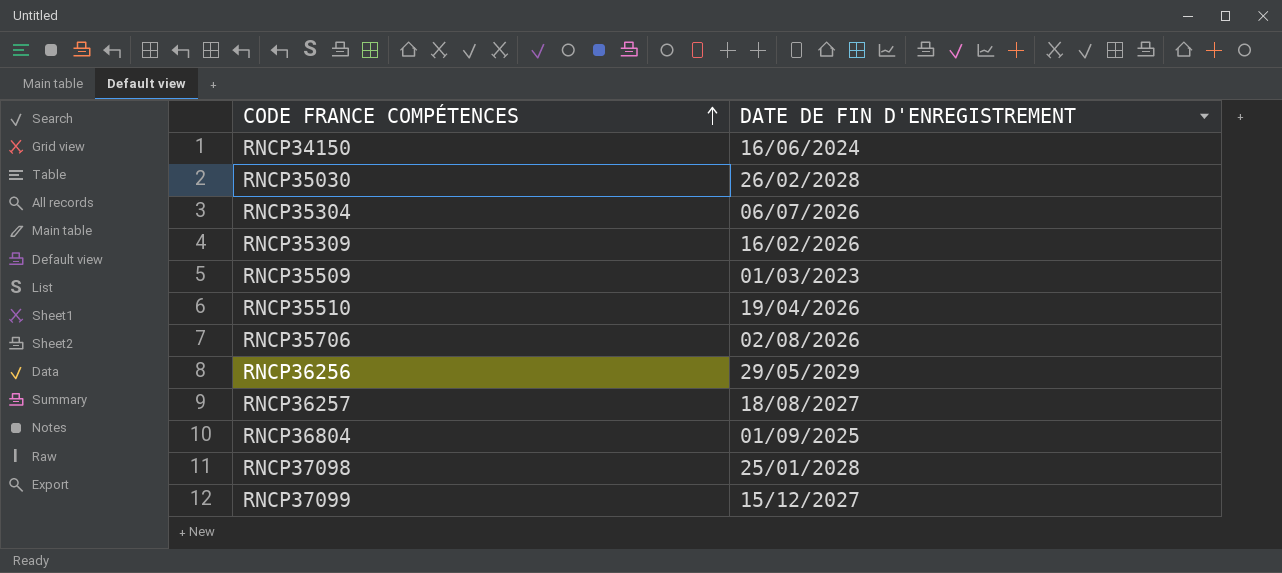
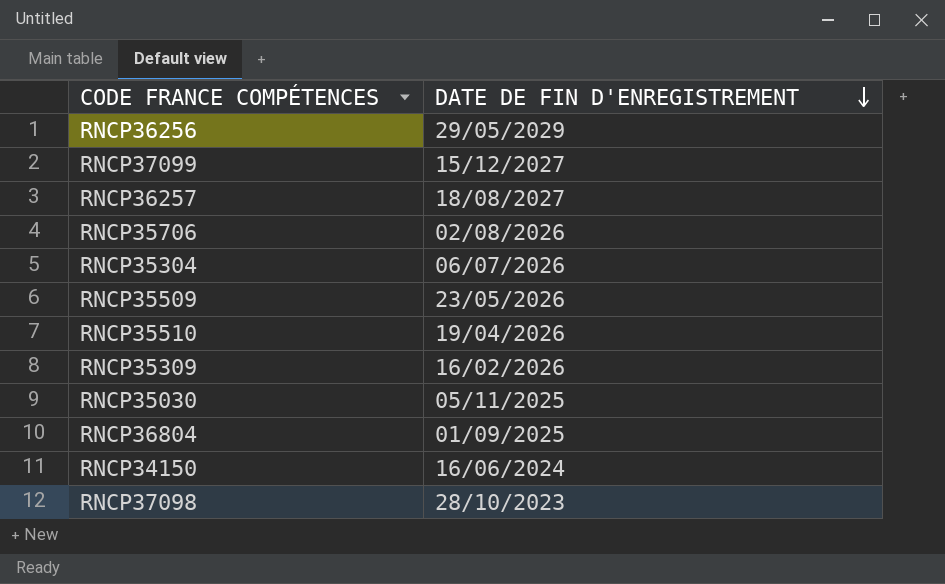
row order: CODE FRANCE COMPÉTENCES ascending -> DATE DE FIN D'ENREGISTREMENT descending
RNCP35509 | DATE DE FIN D'ENREGISTREMENT: 01/03/2023 -> 23/05/2026
RNCP35030 | DATE DE FIN D'ENREGISTREMENT: 26/02/2028 -> 05/11/2025
RNCP37098 | DATE DE FIN D'ENREGISTREMENT: 25/01/2028 -> 28/10/2023

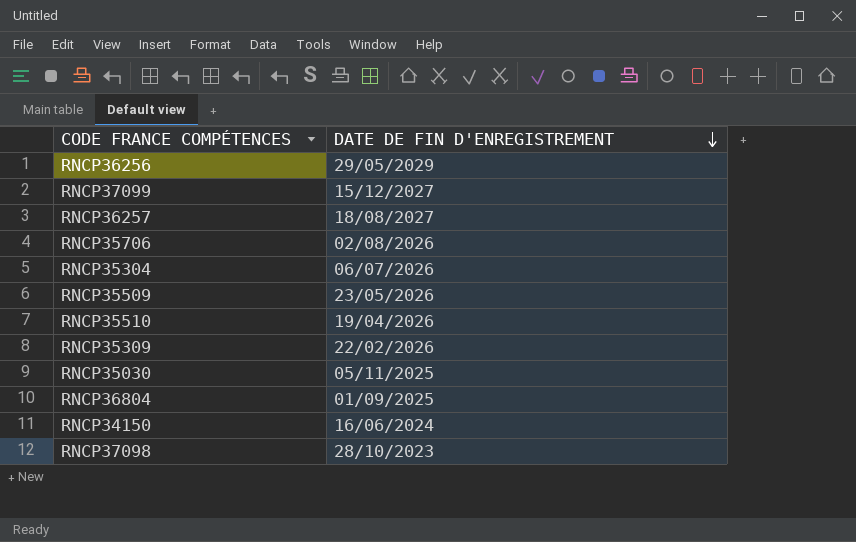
RNCP35309 | DATE DE FIN D'ENREGISTREMENT: 16/02/2026 -> 22/02/2026

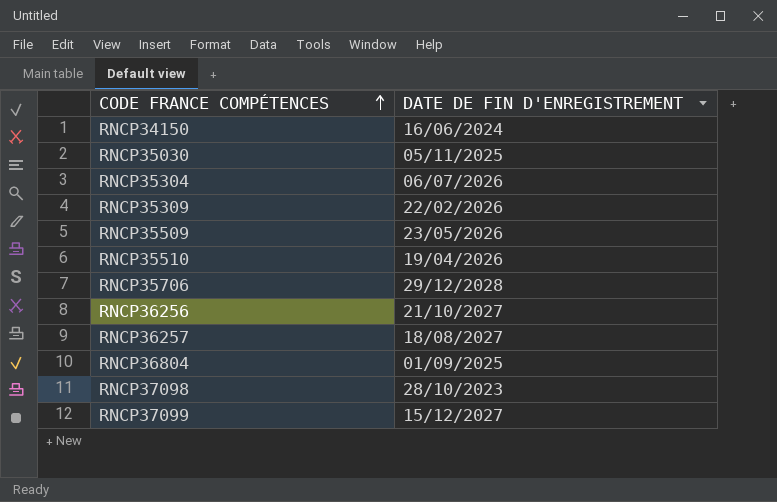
row order: DATE DE FIN D'ENREGISTREMENT descending -> CODE FRANCE COMPÉTENCES ascending
RNCP35706 | DATE DE FIN D'ENREGISTREMENT: 02/08/2026 -> 29/12/2028
RNCP36256 | DATE DE FIN D'ENREGISTREMENT: 29/05/2029 -> 21/10/2027

